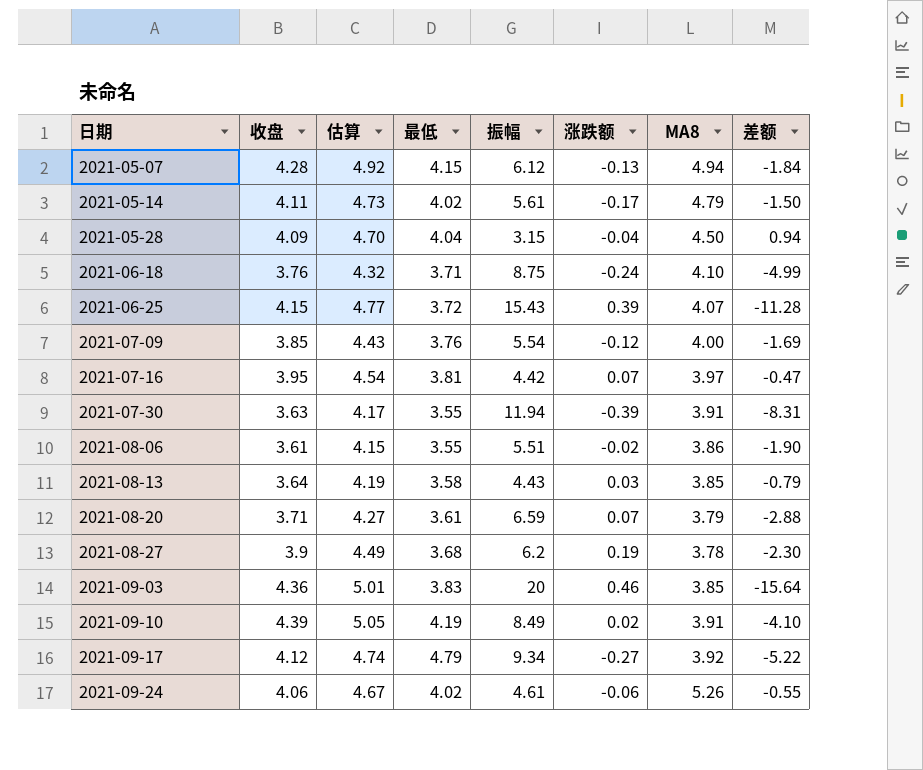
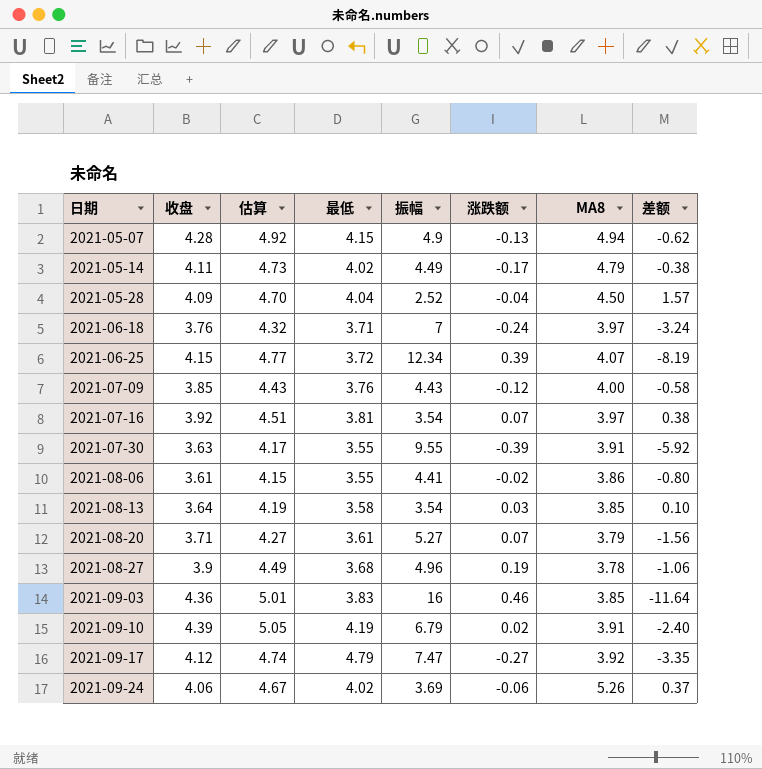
2021-05-07 | 振幅: 6.12 -> 4.9
2021-05-07 | 差额: -1.84 -> -0.62
2021-05-14 | 振幅: 5.61 -> 4.49
2021-05-14 | 差额: -1.50 -> -0.38
2021-05-28 | 振幅: 3.15 -> 2.52
2021-05-28 | 差额: 0.94 -> 1.57
2021-06-18 | 振幅: 8.75 -> 7
2021-06-18 | MA8: 4.10 -> 3.97
2021-06-18 | 差额: -4.99 -> -3.24
2021-06-25 | 振幅: 15.43 -> 12.34
2021-06-25 | 差额: -11.28 -> -8.19
2021-07-09 | 振幅: 5.54 -> 4.43
2021-07-09 | 差额: -1.69 -> -0.58
2021-07-16 | 收盘: 3.95 -> 3.92
2021-07-16 | 估算: 4.54 -> 4.51
2021-07-16 | 振幅: 4.42 -> 3.54
2021-07-16 | 差额: -0.47 -> 0.38
2021-07-30 | 振幅: 11.94 -> 9.55
2021-07-30 | 差额: -8.31 -> -5.92
2021-08-06 | 振幅: 5.51 -> 4.41
2021-08-06 | 差额: -1.90 -> -0.80
2021-08-13 | 振幅: 4.43 -> 3.54
2021-08-13 | 差额: -0.79 -> 0.10
2021-08-20 | 振幅: 6.59 -> 5.27
2021-08-20 | 差额: -2.88 -> -1.56
2021-08-27 | 振幅: 6.2 -> 4.96
2021-08-27 | 差额: -2.30 -> -1.06
2021-09-03 | 振幅: 20 -> 16
2021-09-03 | 差额: -15.64 -> -11.64
2021-09-10 | 振幅: 8.49 -> 6.79
2021-09-10 | 差额: -4.10 -> -2.40
2021-09-17 | 振幅: 9.34 -> 7.47
2021-09-17 | 差额: -5.22 -> -3.35
2021-09-24 | 振幅: 4.61 -> 3.69
2021-09-24 | 差额: -0.55 -> 0.37

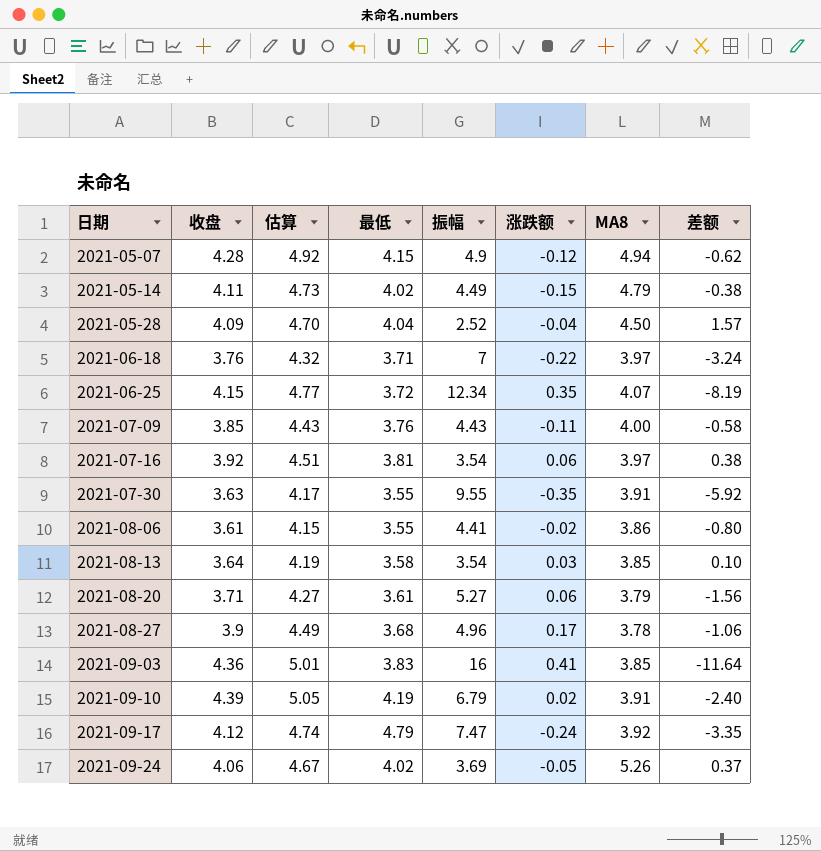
2021-05-07 | 涨跌额: -0.13 -> -0.12
2021-05-14 | 涨跌额: -0.17 -> -0.15
2021-06-18 | 涨跌额: -0.24 -> -0.22
2021-06-25 | 涨跌额: 0.39 -> 0.35
2021-07-09 | 涨跌额: -0.12 -> -0.11
2021-07-16 | 涨跌额: 0.07 -> 0.06
2021-07-30 | 涨跌额: -0.39 -> -0.35
2021-08-20 | 涨跌额: 0.07 -> 0.06
2021-08-27 | 涨跌额: 0.19 -> 0.17
2021-09-03 | 涨跌额: 0.46 -> 0.41
2021-09-17 | 涨跌额: -0.27 -> -0.24
2021-09-24 | 涨跌额: -0.06 -> -0.05

